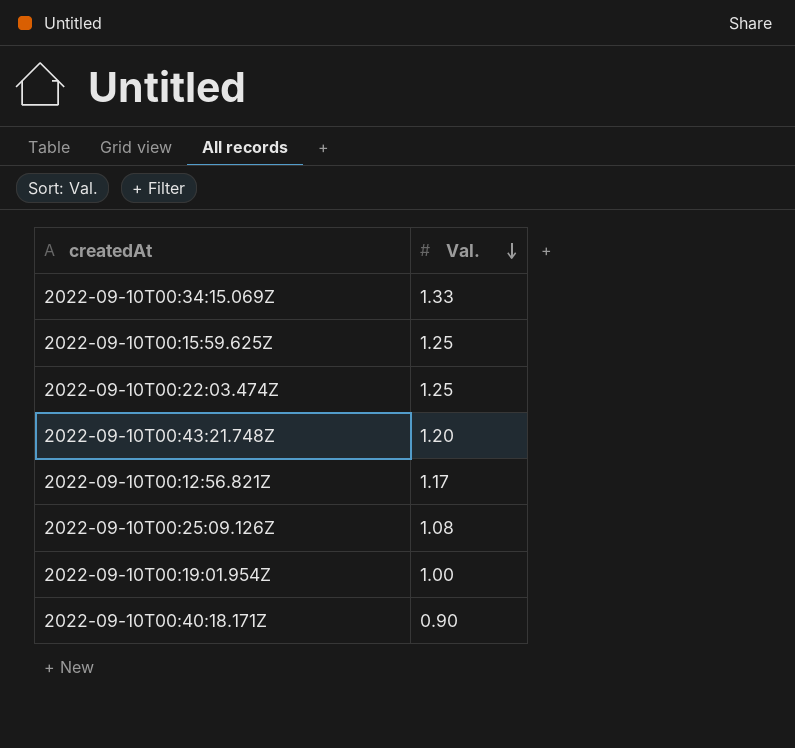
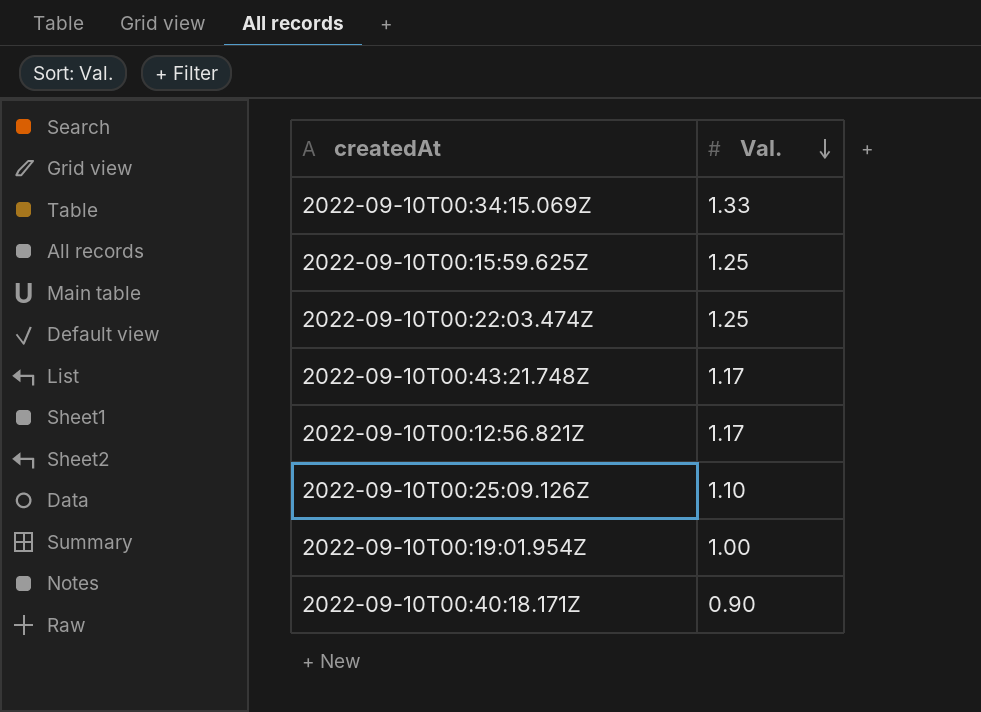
2022-09-10T00:43:21.748Z | Val.: 1.20 -> 1.17
2022-09-10T00:25:09.126Z | Val.: 1.08 -> 1.10

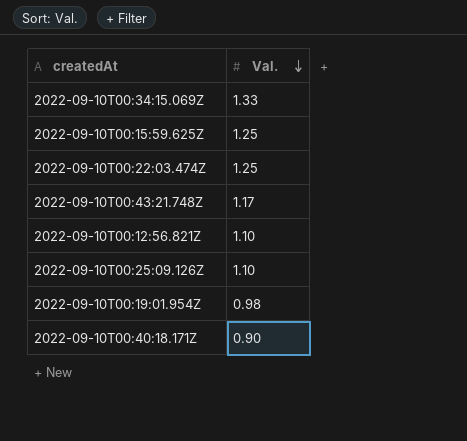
2022-09-10T00:12:56.821Z | Val.: 1.17 -> 1.10
2022-09-10T00:19:01.954Z | Val.: 1.00 -> 0.98

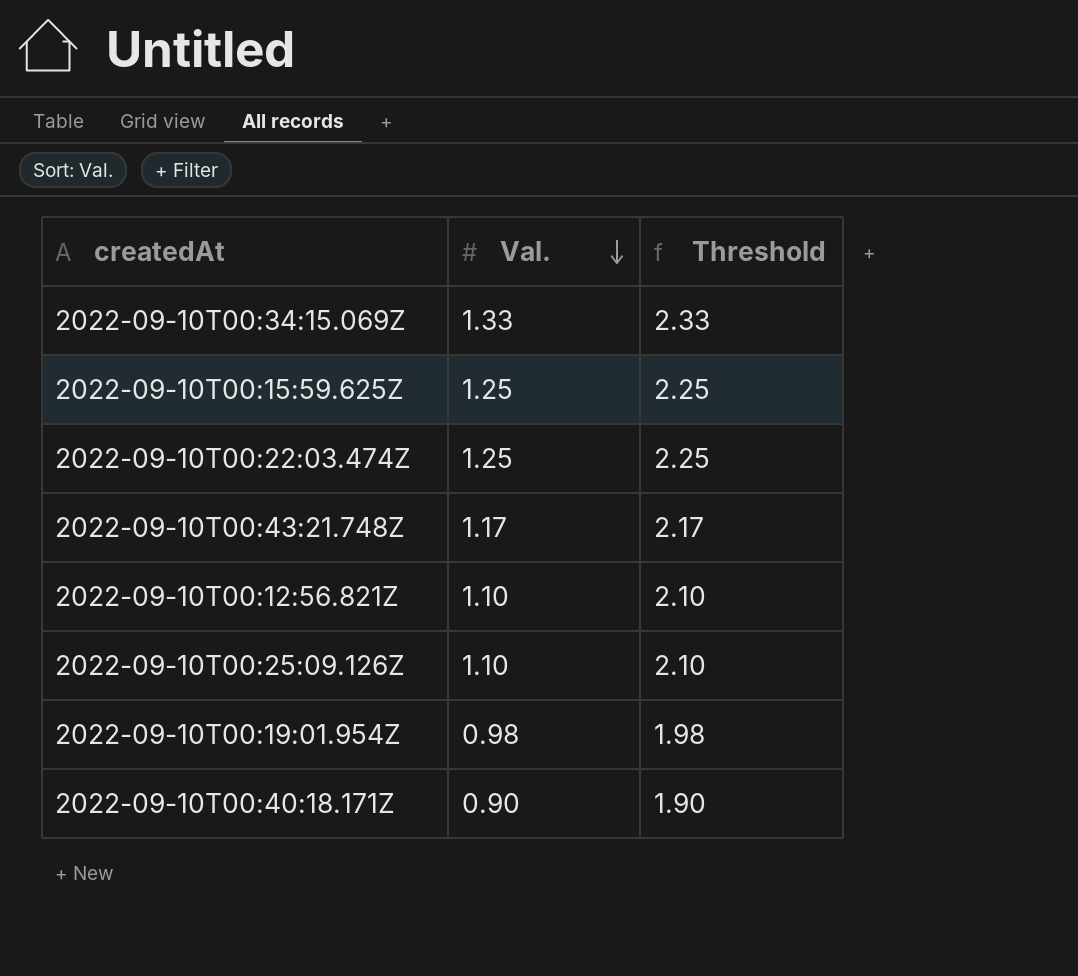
column Threshold | formula: none -> [Val.] + 1

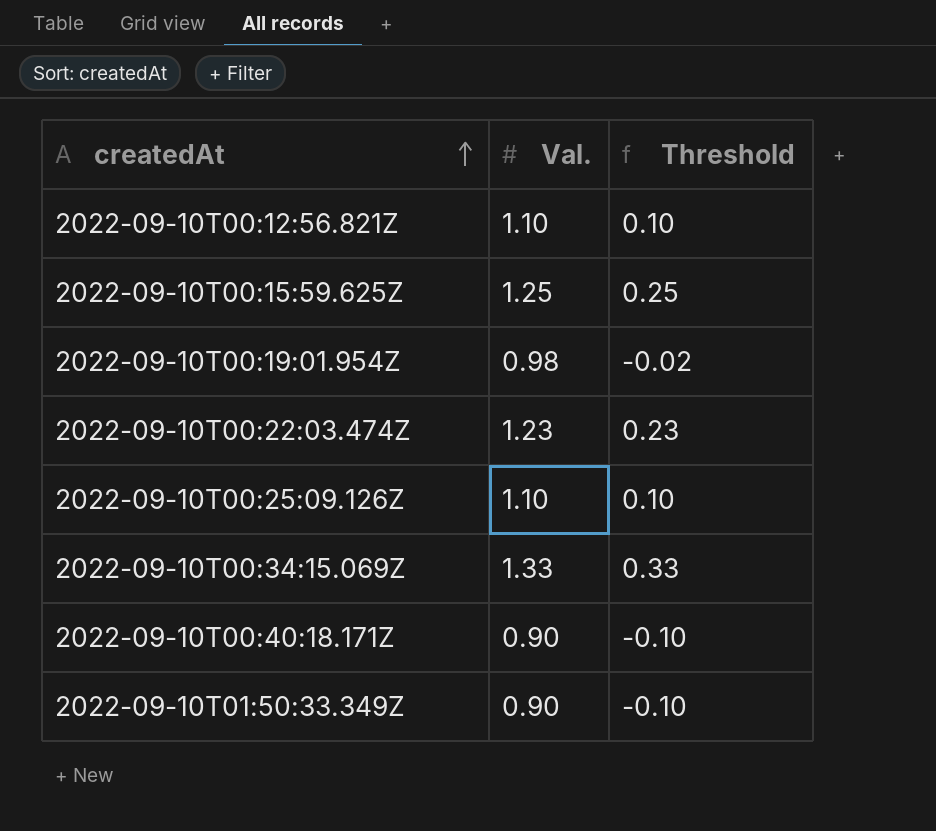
row order: Val. descending -> createdAt ascending
column Threshold | formula: [Val.] + 1 -> [Val.] - 1
row 2022-09-10T00:43:21.748Z: 1.17 | 2.17 -> none
2022-09-10T00:22:03.474Z | Val.: 1.25 -> 1.23
row 2022-09-10T01:50:33.349Z: none -> 0.90 | -0.10

